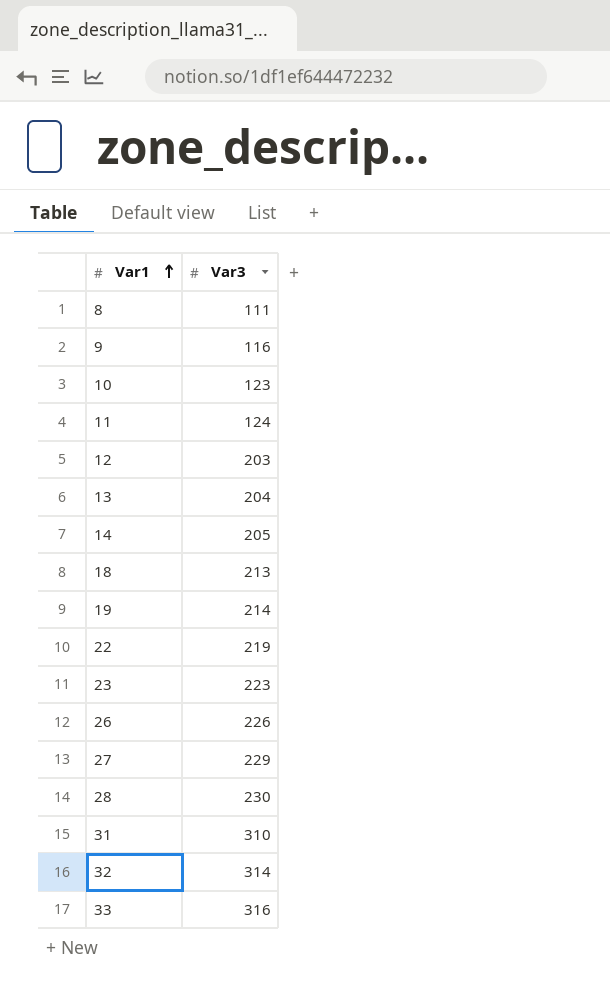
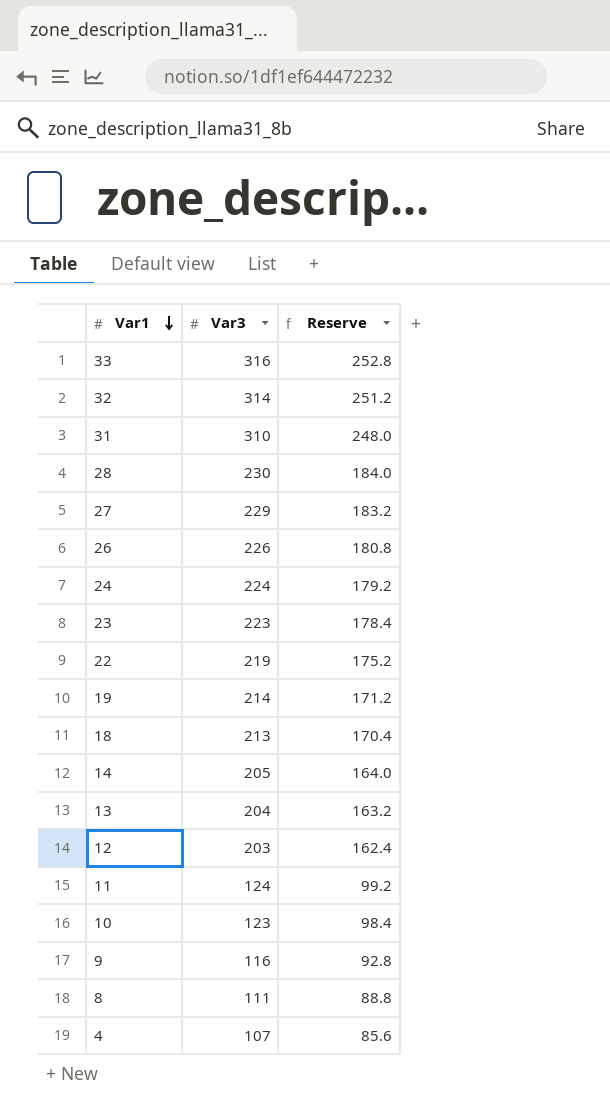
row order: Var1 ascending -> Var1 descending
column Reserve | formula: none -> [Var3] * 0.8
row 24: none -> 224 | 179.2
row 4: none -> 107 | 85.6

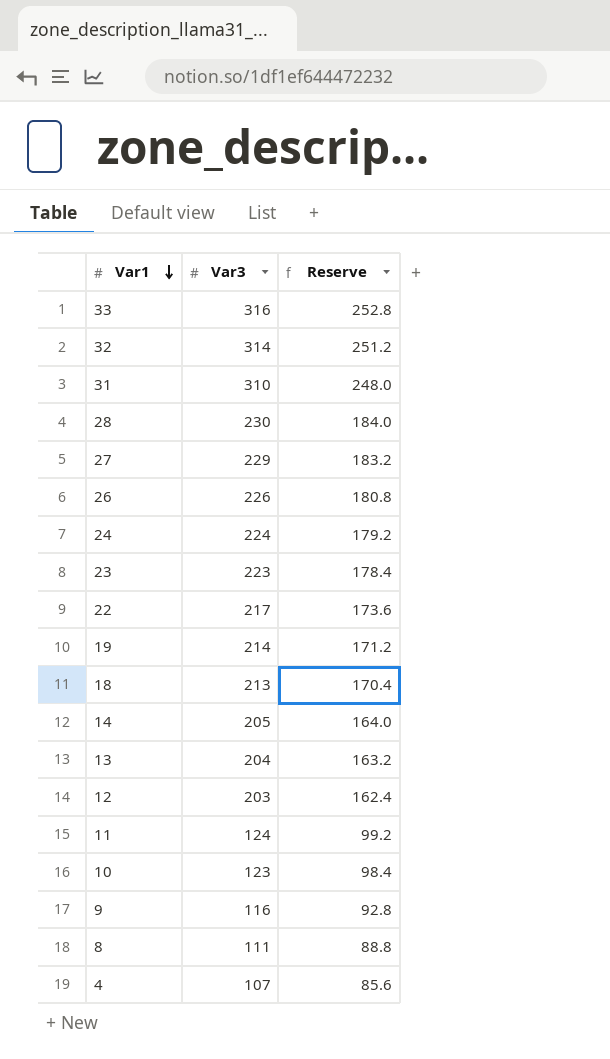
22 | Var3: 219 -> 217
22 | Reserve: 175.2 -> 173.6

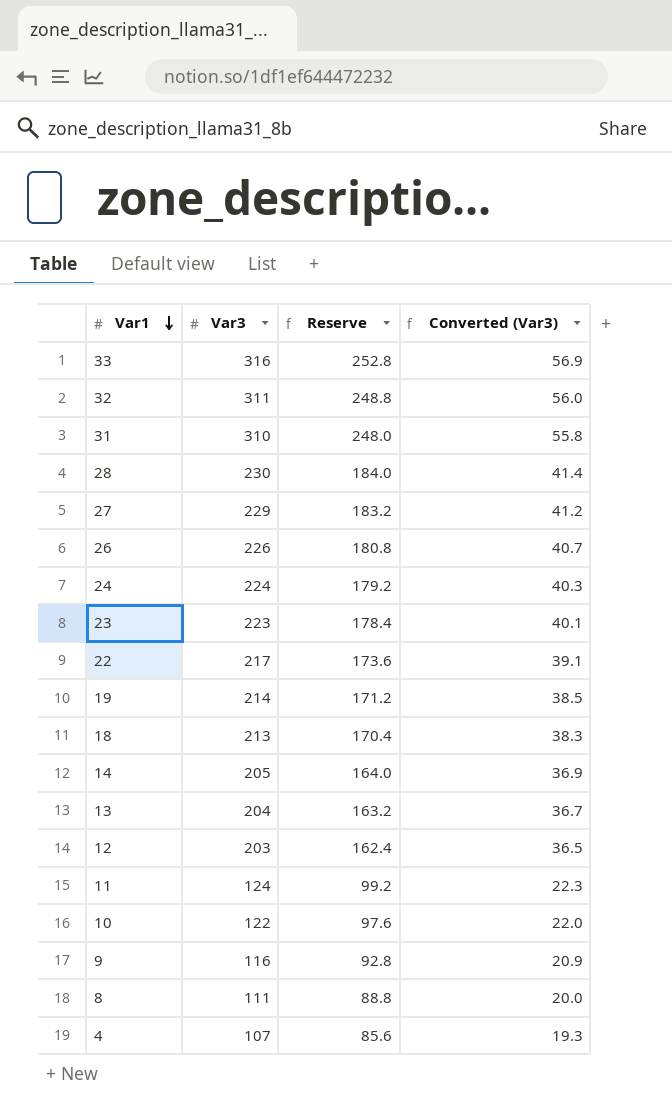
column Converted (Var3) | formula: none -> [Var3] * 0.18
32 | Var3: 314 -> 311
32 | Reserve: 251.2 -> 248.8
10 | Var3: 123 -> 122
10 | Reserve: 98.4 -> 97.6

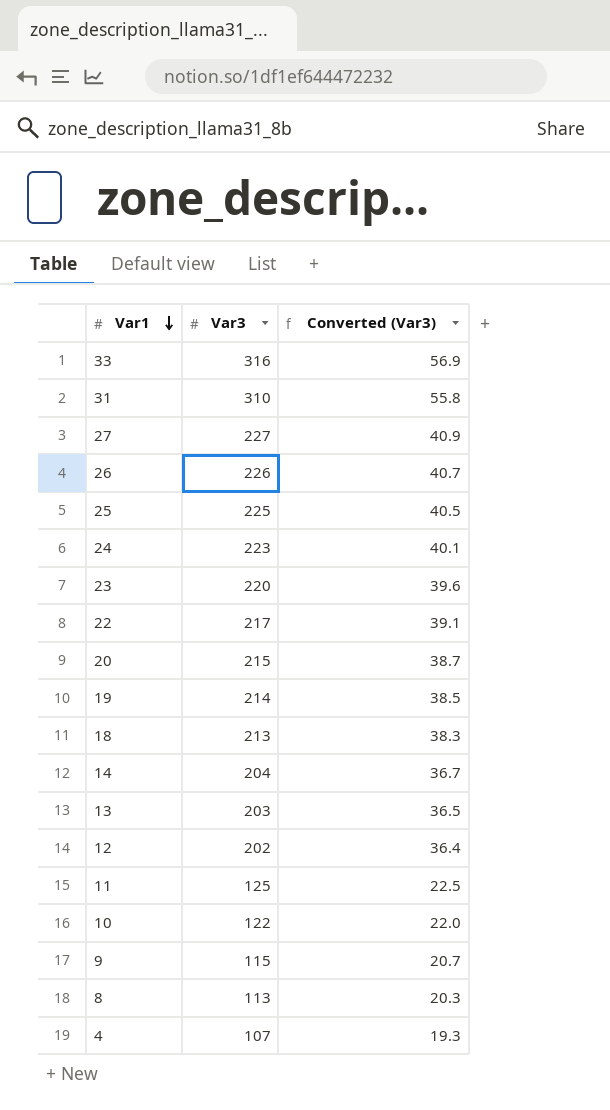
column Reserve | formula: [Var3] * 0.8 -> none
row 32: 311 | 248.8 | 56.0 -> none
row 28: 230 | 184.0 | 41.4 -> none
27 | Var3: 229 -> 227
27 | Converted (Var3): 41.2 -> 40.9
row 25: none -> 225 | 40.5
24 | Var3: 224 -> 223
24 | Converted (Var3): 40.3 -> 40.1
23 | Var3: 223 -> 220
23 | Converted (Var3): 40.1 -> 39.6
row 20: none -> 215 | 38.7
14 | Var3: 205 -> 204
14 | Converted (Var3): 36.9 -> 36.7
13 | Var3: 204 -> 203
13 | Converted (Var3): 36.7 -> 36.5
12 | Var3: 203 -> 202
12 | Converted (Var3): 36.5 -> 36.4
11 | Var3: 124 -> 125
11 | Converted (Var3): 22.3 -> 22.5
9 | Var3: 116 -> 115
9 | Converted (Var3): 20.9 -> 20.7
8 | Var3: 111 -> 113
8 | Converted (Var3): 20.0 -> 20.3

